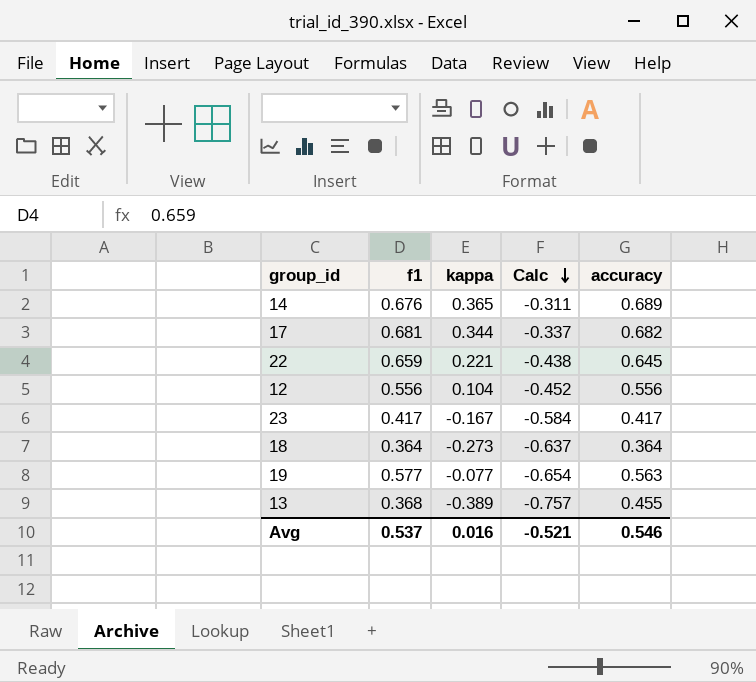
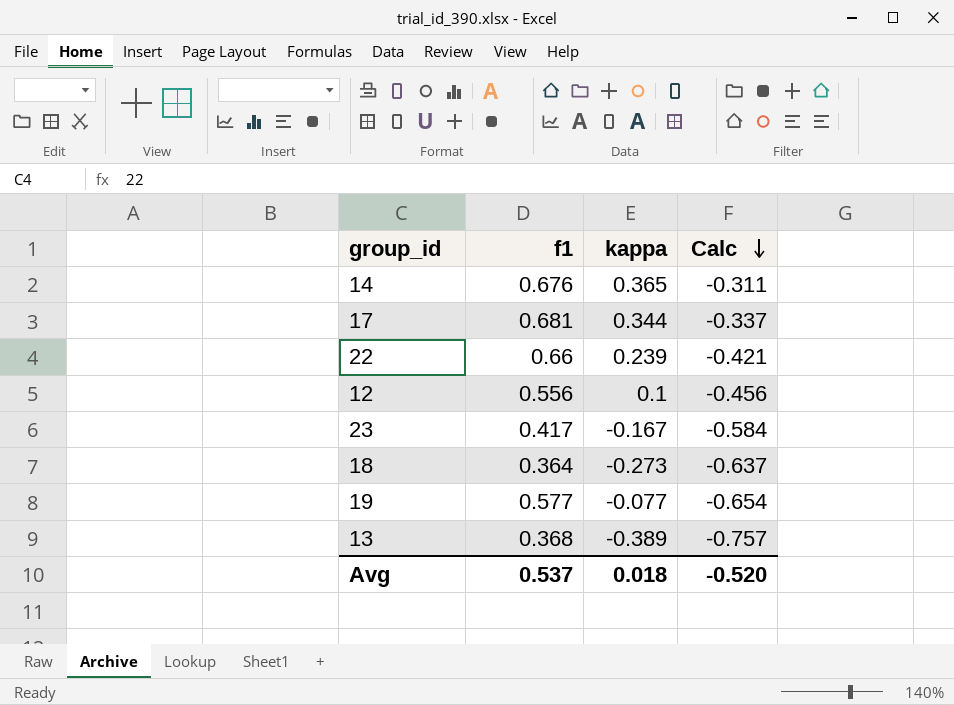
column accuracy | position: 5 -> none
22 | f1: 0.659 -> 0.66
22 | kappa: 0.221 -> 0.239
22 | Calc: -0.438 -> -0.421
12 | kappa: 0.104 -> 0.1
12 | Calc: -0.452 -> -0.456
Avg | kappa: 0.016 -> 0.018
Avg | Calc: -0.521 -> -0.520

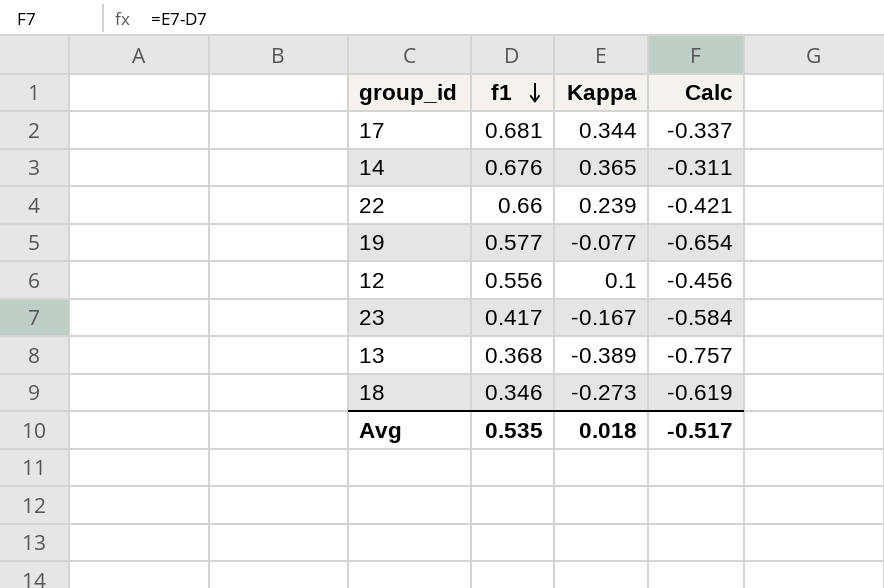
row order: Calc descending -> f1 descending
column name: kappa -> Kappa
18 | f1: 0.364 -> 0.346
18 | Calc: -0.637 -> -0.619
Avg | f1: 0.537 -> 0.535
Avg | Calc: -0.520 -> -0.517

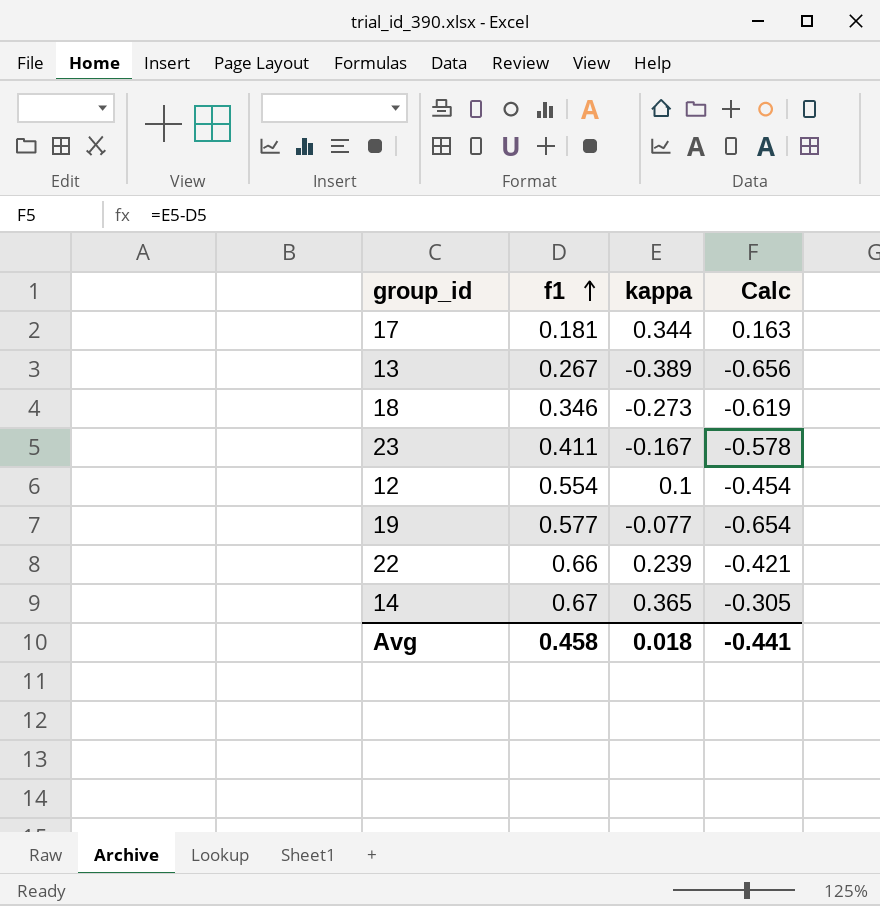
row order: f1 descending -> f1 ascending
column name: Kappa -> kappa
17 | f1: 0.681 -> 0.181
17 | Calc: -0.337 -> 0.163
13 | f1: 0.368 -> 0.267
13 | Calc: -0.757 -> -0.656
23 | f1: 0.417 -> 0.411
23 | Calc: -0.584 -> -0.578
12 | f1: 0.556 -> 0.554
12 | Calc: -0.456 -> -0.454
14 | f1: 0.676 -> 0.67
14 | Calc: -0.311 -> -0.305
Avg | f1: 0.535 -> 0.458
Avg | Calc: -0.517 -> -0.441

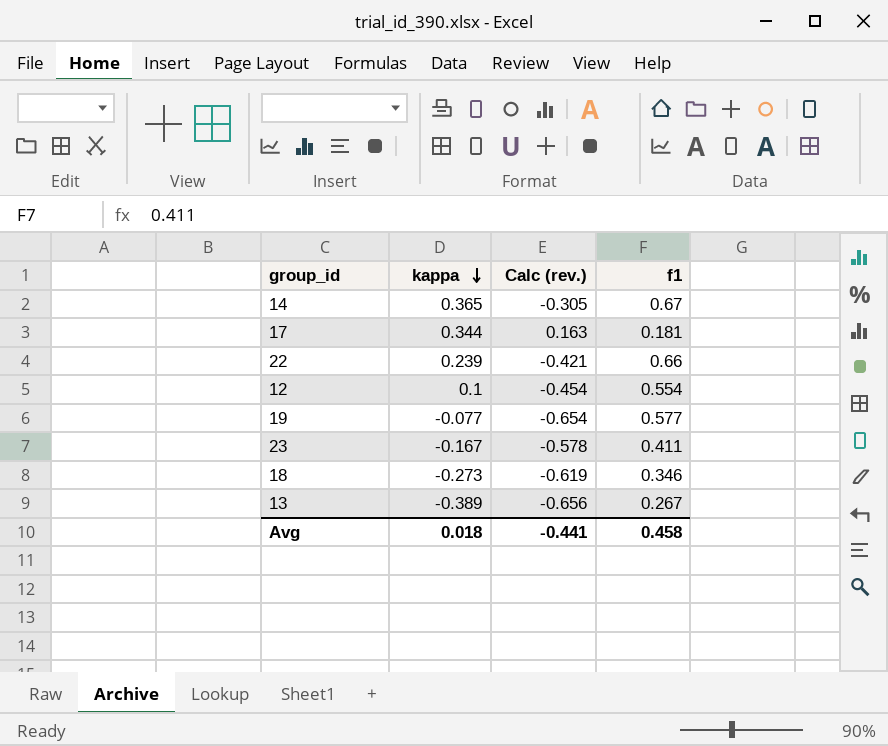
row order: f1 ascending -> kappa descending
column name: Calc -> Calc (rev.)
column f1 | position: 2 -> 4

